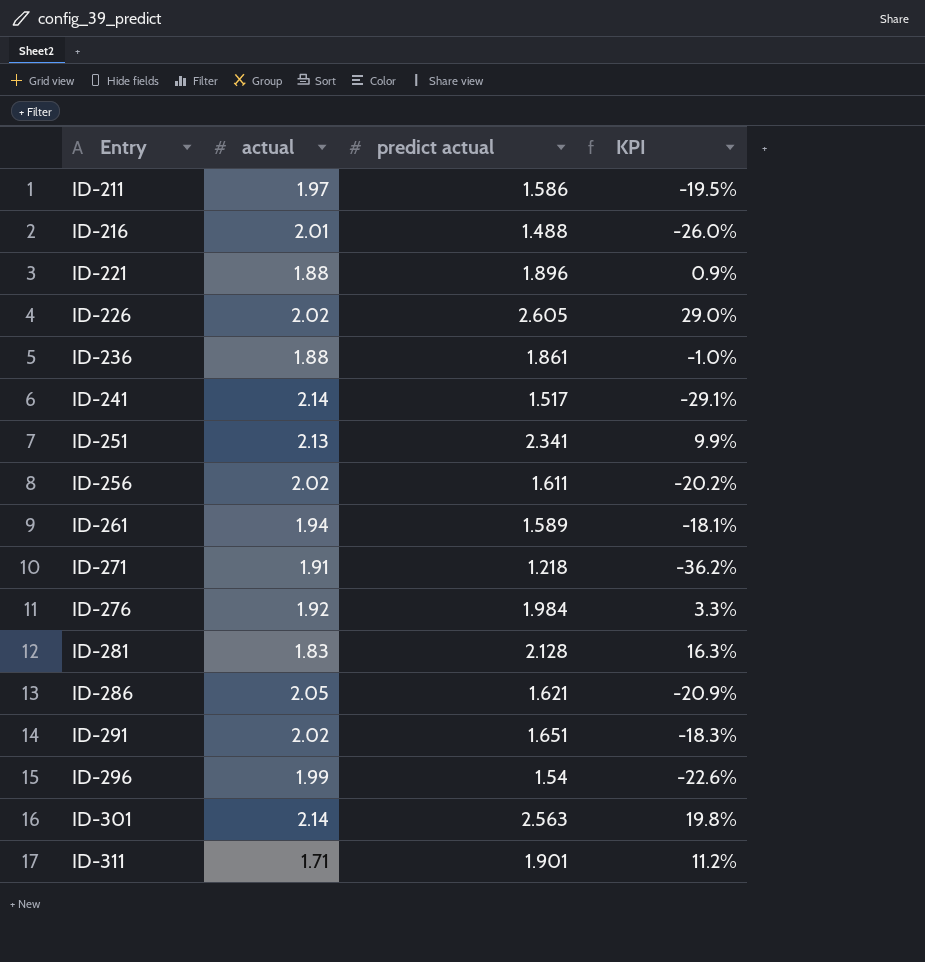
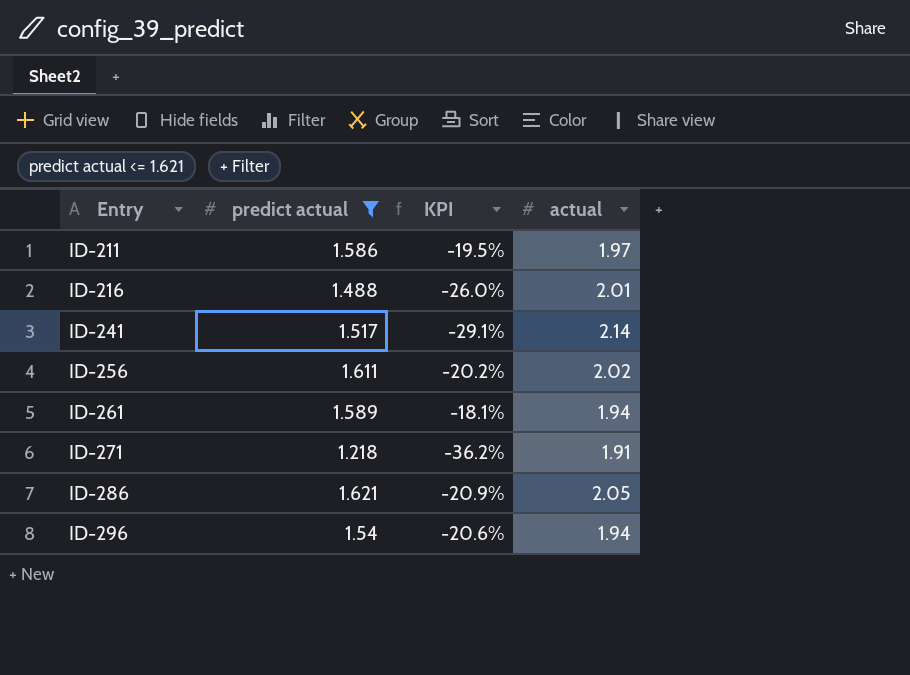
filter: none -> predict actual <= 1.621
column actual | position: 2 -> 4
ID-296 | KPI: -22.6% -> -20.6%
ID-296 | actual: 1.99 -> 1.94

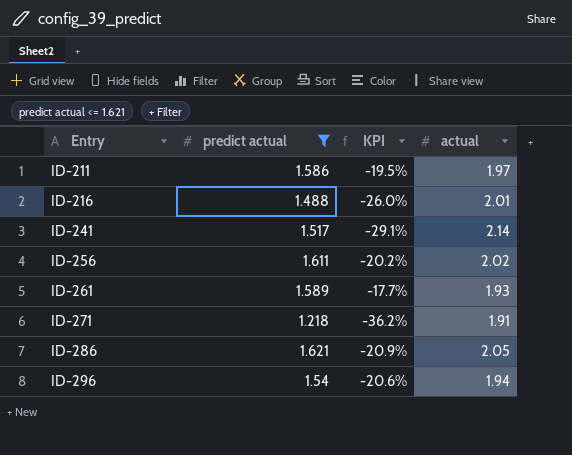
ID-261 | KPI: -18.1% -> -17.7%
ID-261 | actual: 1.94 -> 1.93

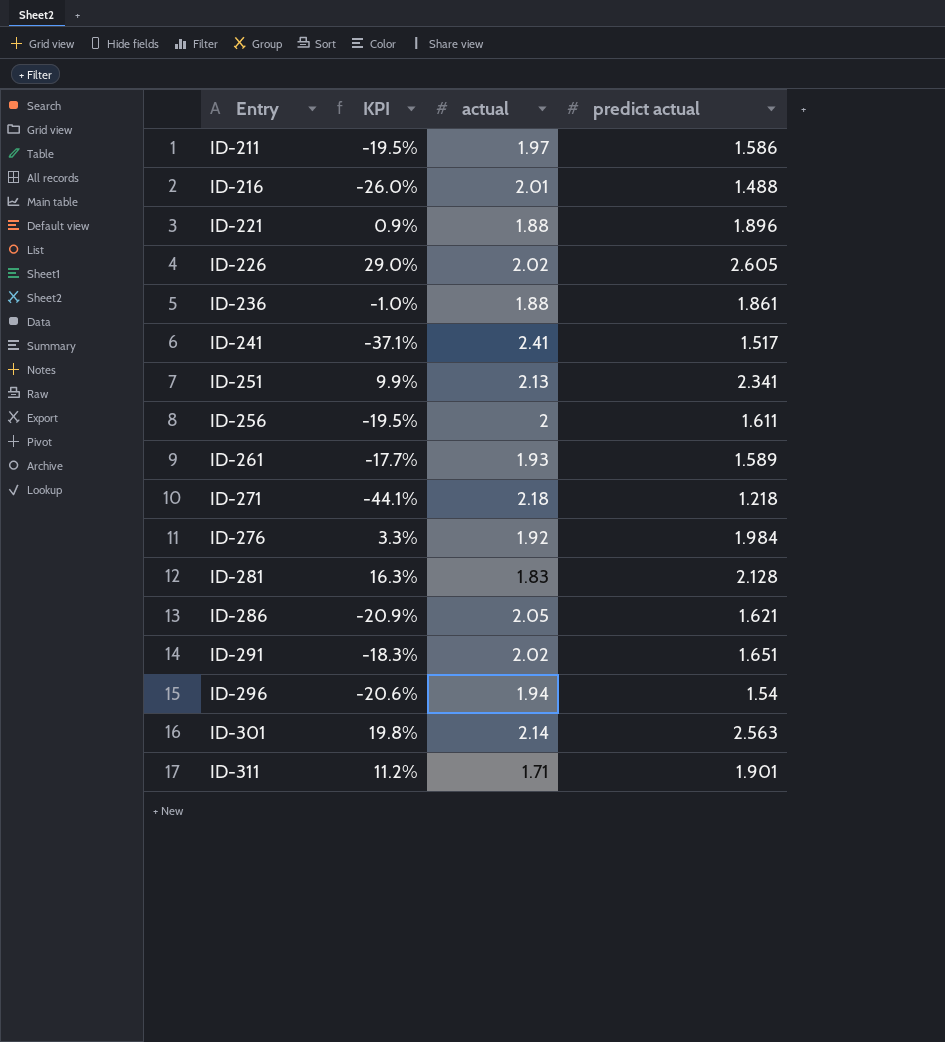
filter: predict actual <= 1.621 -> none
column predict actual | position: 2 -> 4
ID-241 | KPI: -29.1% -> -37.1%
ID-241 | actual: 2.14 -> 2.41
ID-256 | KPI: -20.2% -> -19.5%
ID-256 | actual: 2.02 -> 2
ID-271 | KPI: -36.2% -> -44.1%
ID-271 | actual: 1.91 -> 2.18

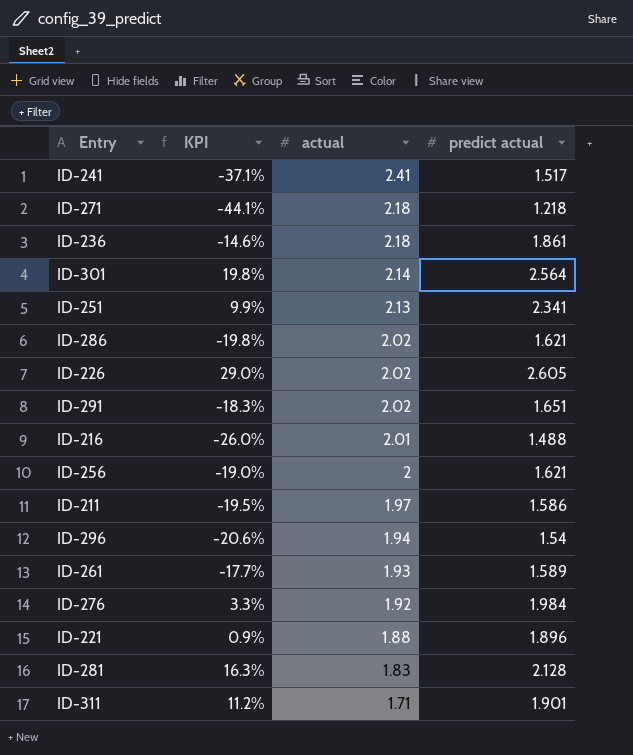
row order: Entry ascending -> actual descending
ID-236 | KPI: -1.0% -> -14.6%
ID-236 | actual: 1.88 -> 2.18
ID-301 | predict actual: 2.563 -> 2.564
ID-286 | KPI: -20.9% -> -19.8%
ID-286 | actual: 2.05 -> 2.02
ID-256 | KPI: -19.5% -> -19.0%
ID-256 | predict actual: 1.611 -> 1.621

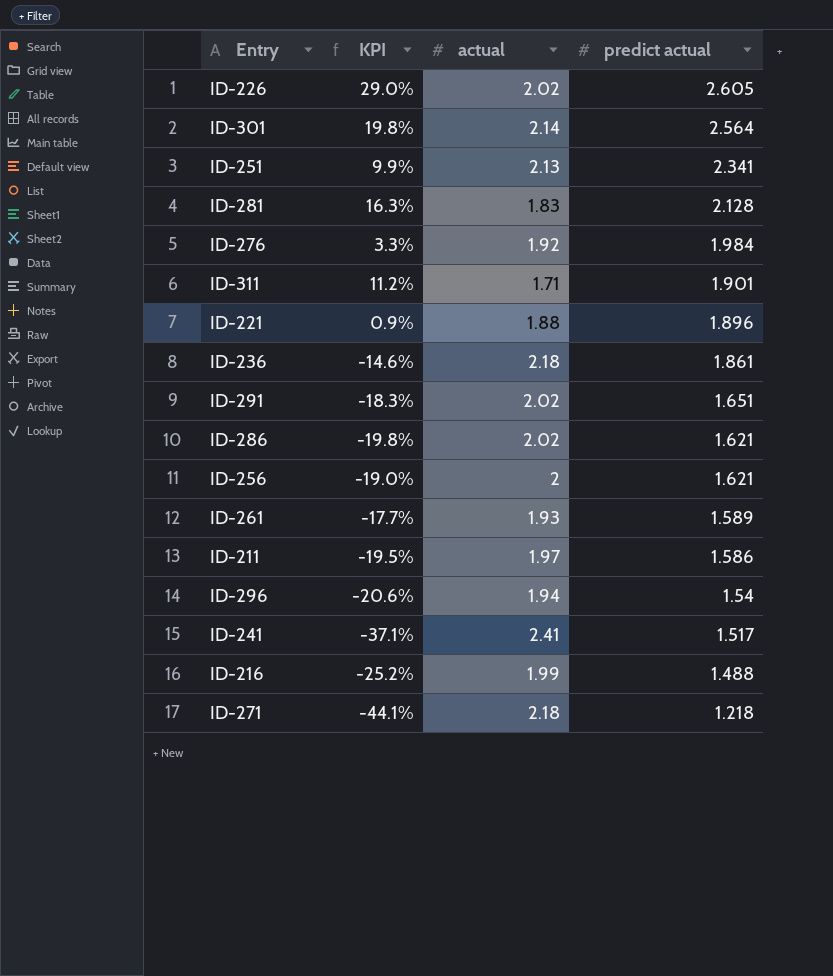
row order: actual descending -> predict actual descending
ID-216 | KPI: -26.0% -> -25.2%
ID-216 | actual: 2.01 -> 1.99

